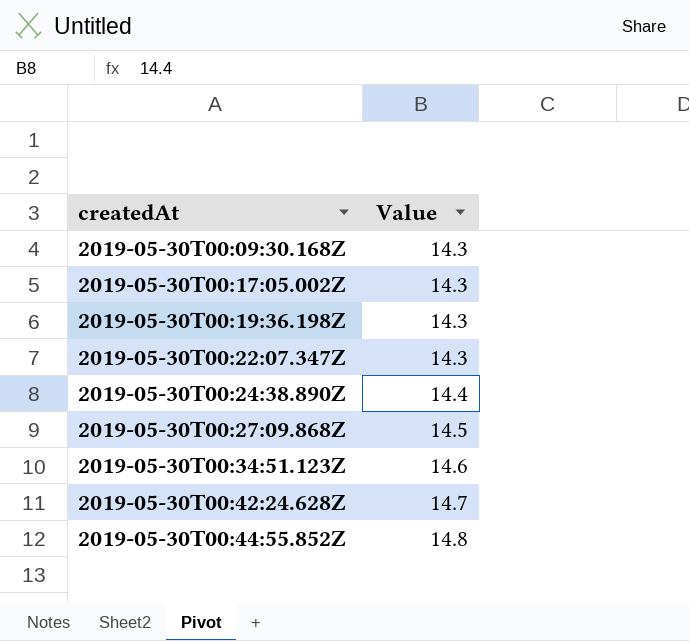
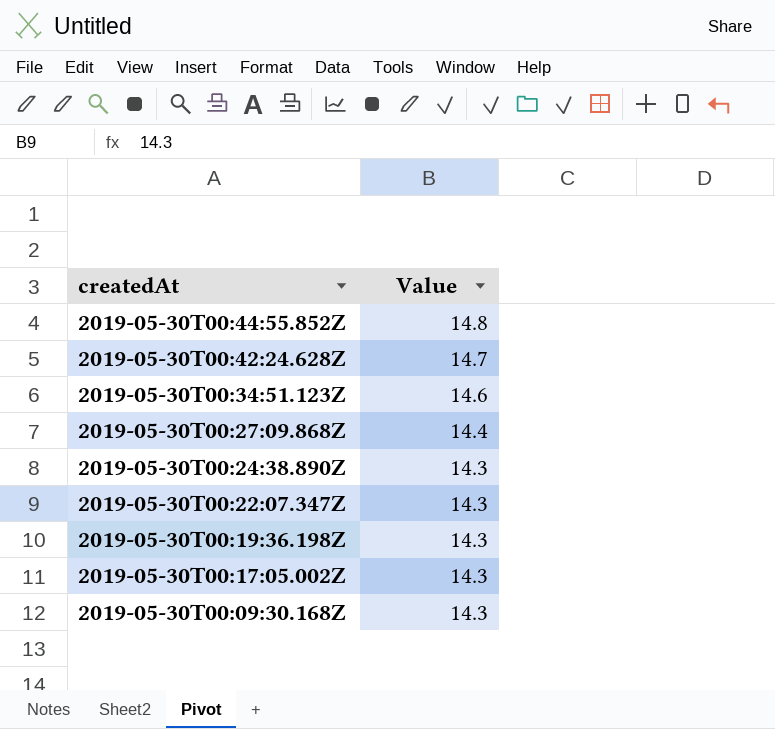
row order: createdAt ascending -> createdAt descending
2019-05-30T00:27:09.868Z | Value: 14.5 -> 14.4
2019-05-30T00:24:38.890Z | Value: 14.4 -> 14.3

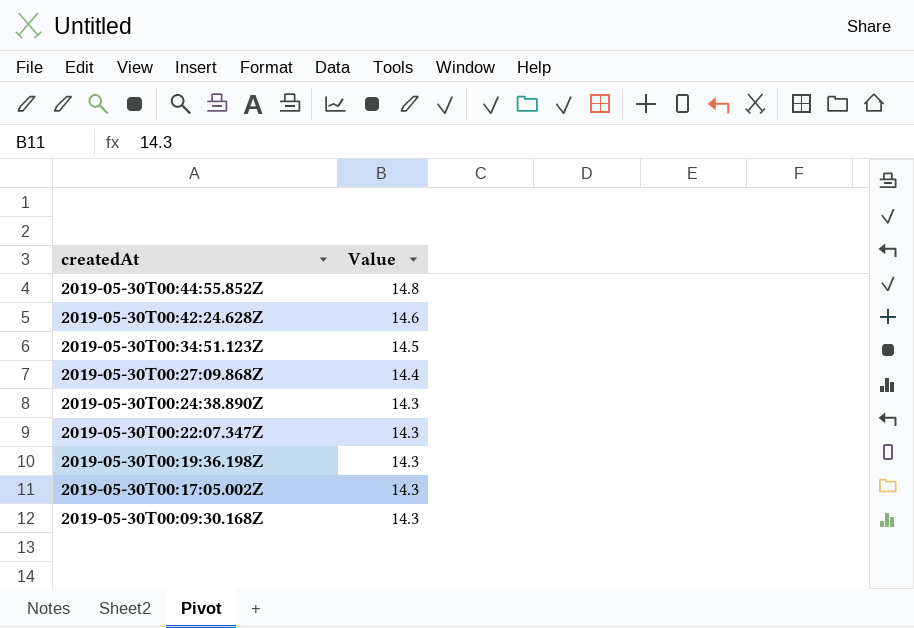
2019-05-30T00:42:24.628Z | Value: 14.7 -> 14.6
2019-05-30T00:34:51.123Z | Value: 14.6 -> 14.5

